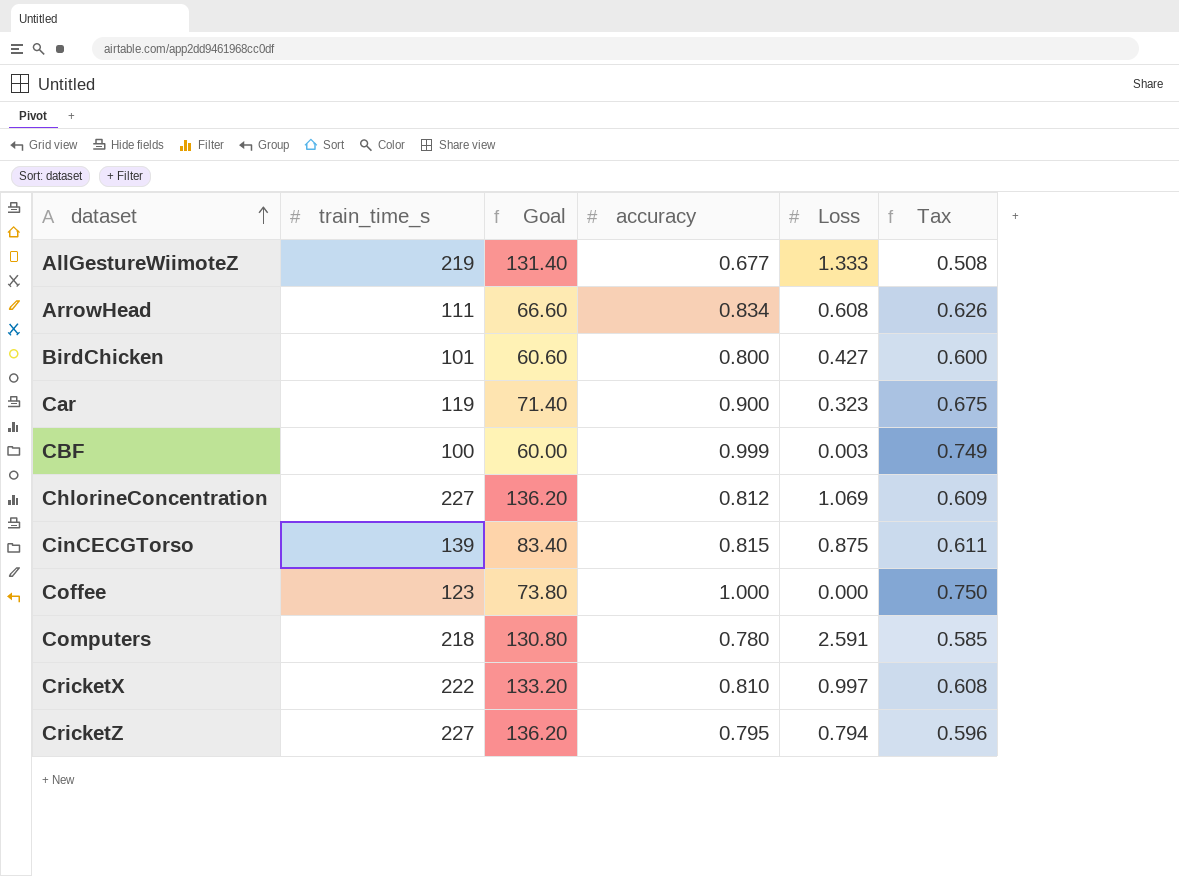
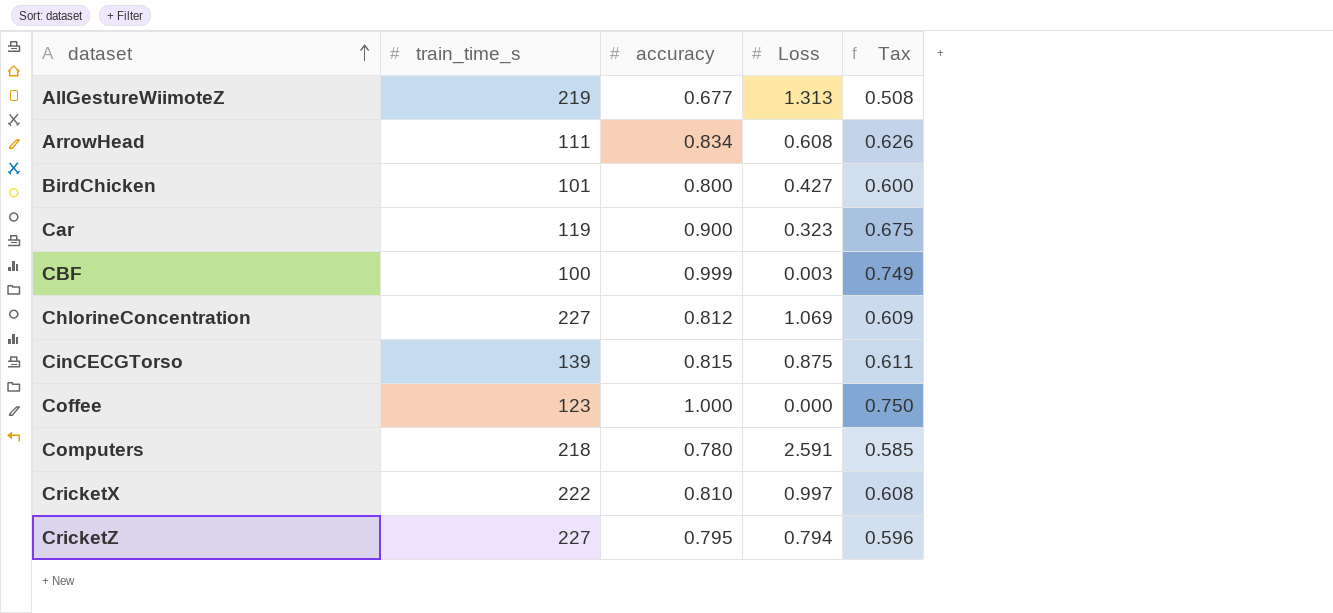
column Goal | formula: [train_time_s] * 0.6 -> none
AllGestureWiimoteZ | Loss: 1.333 -> 1.313

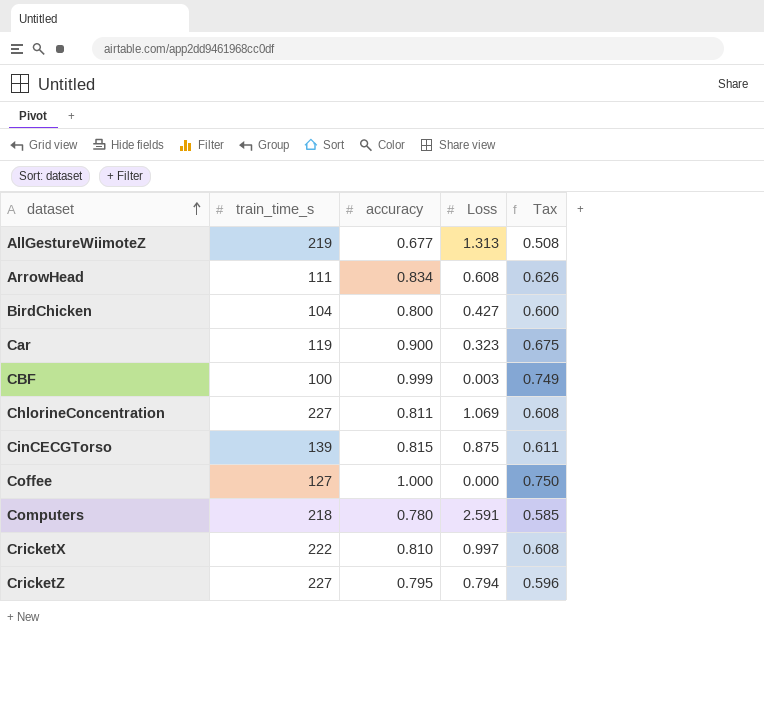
BirdChicken | train_time_s: 101 -> 104
ChlorineConcentration | accuracy: 0.812 -> 0.811
ChlorineConcentration | Tax: 0.609 -> 0.608
Coffee | train_time_s: 123 -> 127

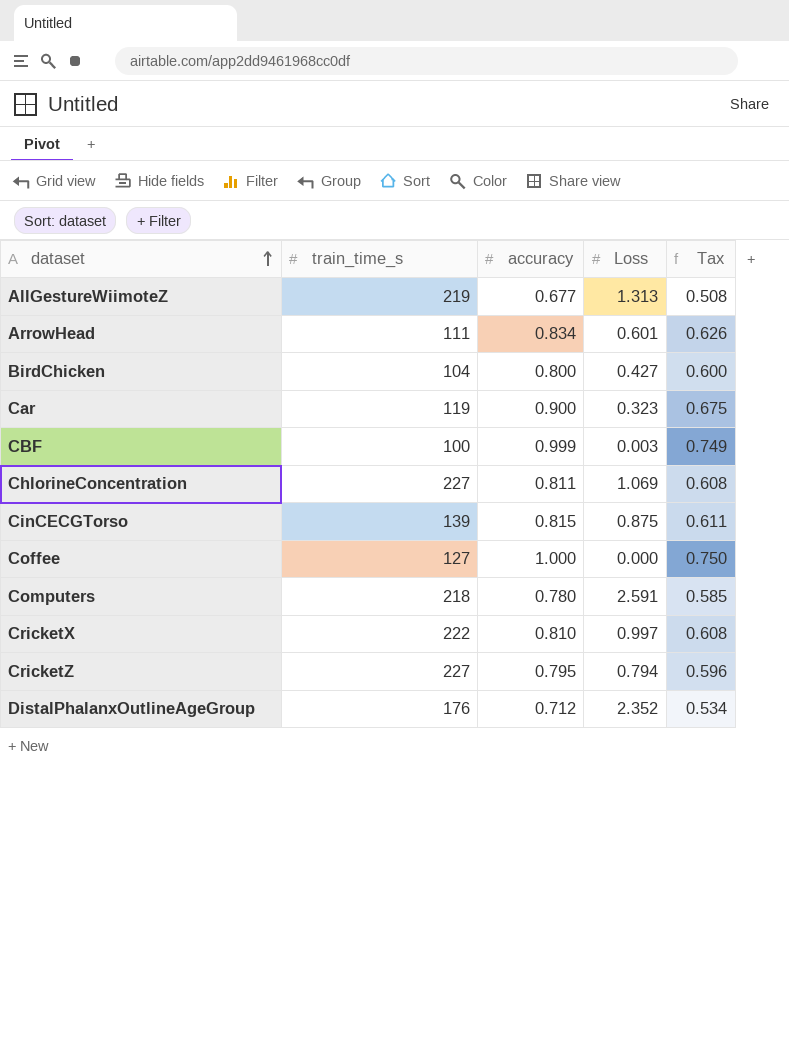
ArrowHead | Loss: 0.608 -> 0.601
row DistalPhalanxOutlineAgeGroup: none -> 176 | 0.712 | 2.352 | 0.534

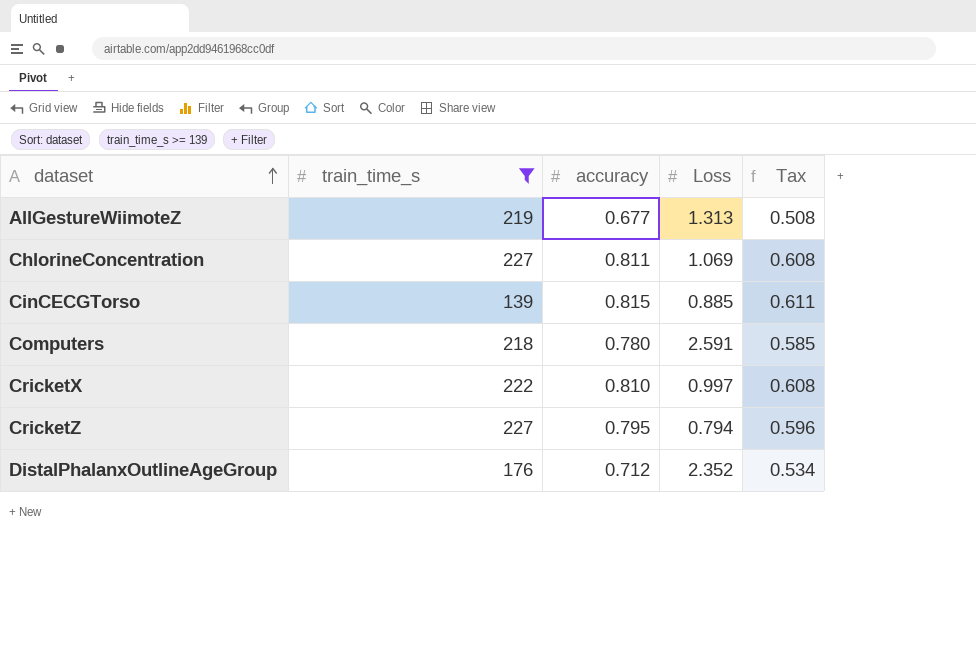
filter: none -> train_time_s >= 139
CinCECGTorso | Loss: 0.875 -> 0.885

